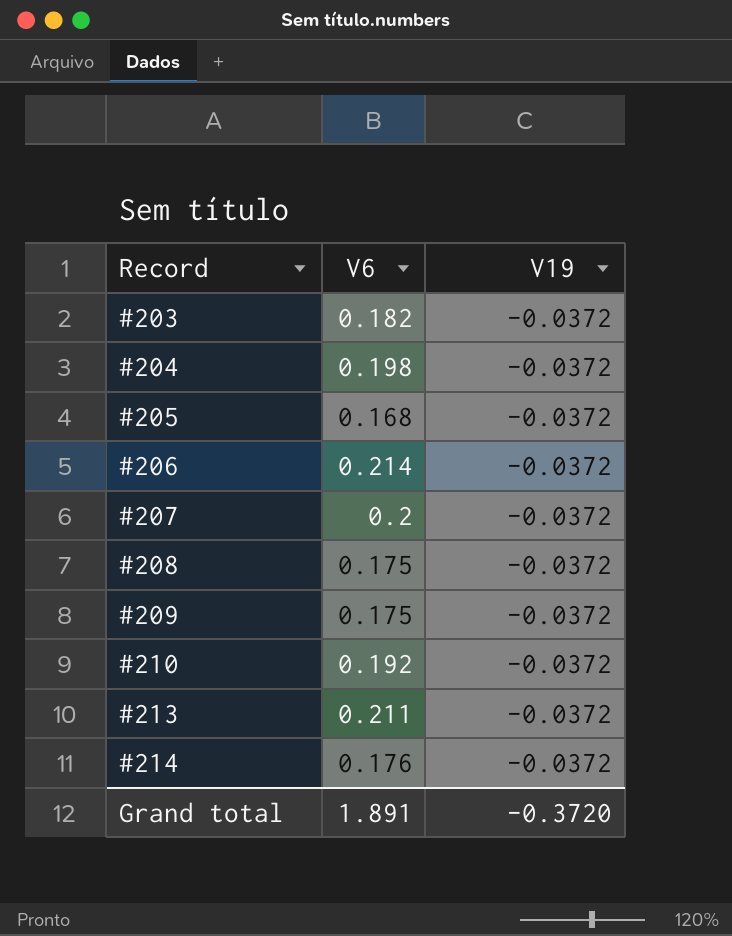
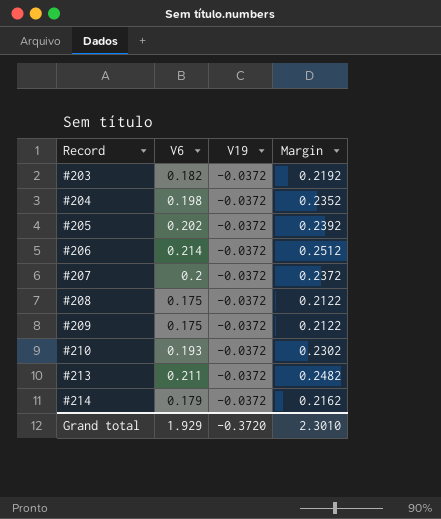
column Margin | formula: none -> [V6] - [V19]
#205 | V6: 0.168 -> 0.202
#210 | V6: 0.192 -> 0.193
#214 | V6: 0.176 -> 0.179
Grand total | V6: 1.891 -> 1.929

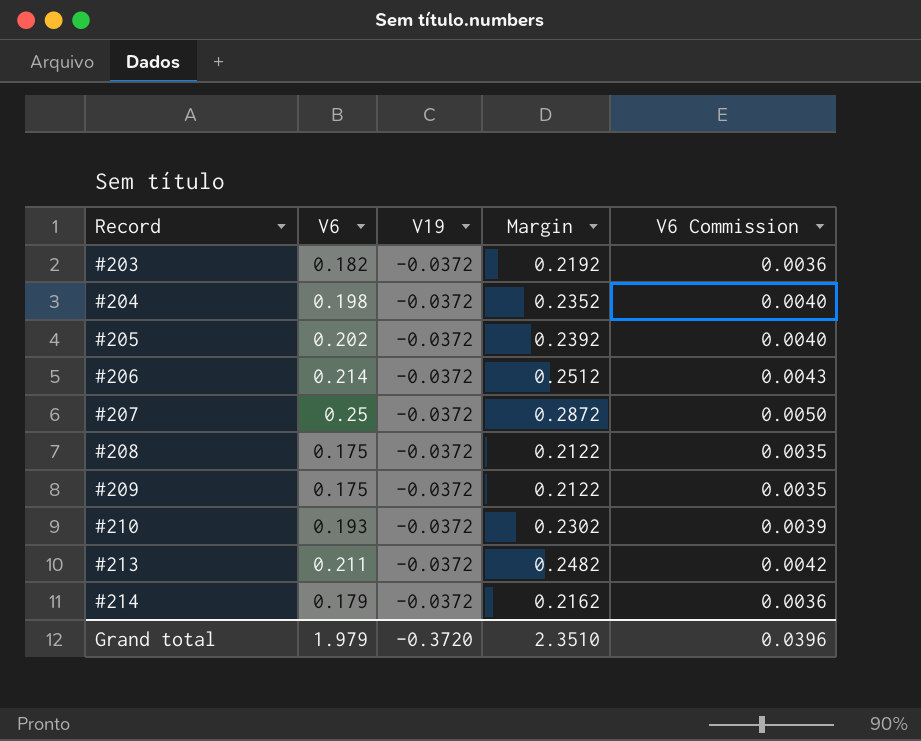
column V6 Commission | formula: none -> [V6] * 0.02
#207 | V6: 0.2 -> 0.25
#207 | Margin: 0.2372 -> 0.2872
Grand total | V6: 1.929 -> 1.979
Grand total | Margin: 2.3010 -> 2.3510

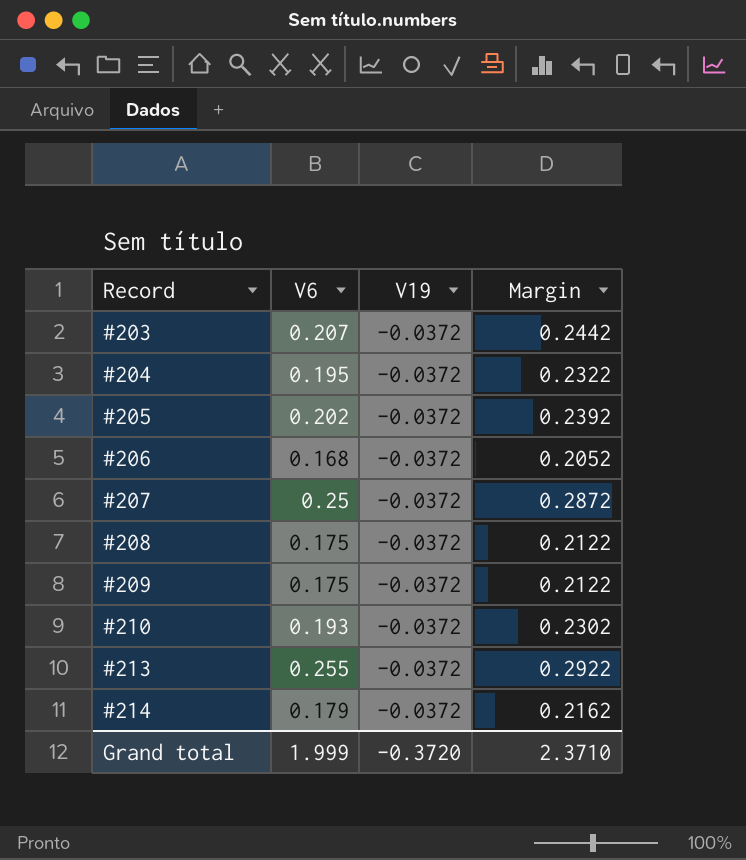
column V6 Commission | formula: [V6] * 0.02 -> none
#203 | V6: 0.182 -> 0.207
#203 | Margin: 0.2192 -> 0.2442
#204 | V6: 0.198 -> 0.195
#204 | Margin: 0.2352 -> 0.2322
#206 | V6: 0.214 -> 0.168
#206 | Margin: 0.2512 -> 0.2052
#213 | V6: 0.211 -> 0.255
#213 | Margin: 0.2482 -> 0.2922
Grand total | V6: 1.979 -> 1.999
Grand total | Margin: 2.3510 -> 2.3710

